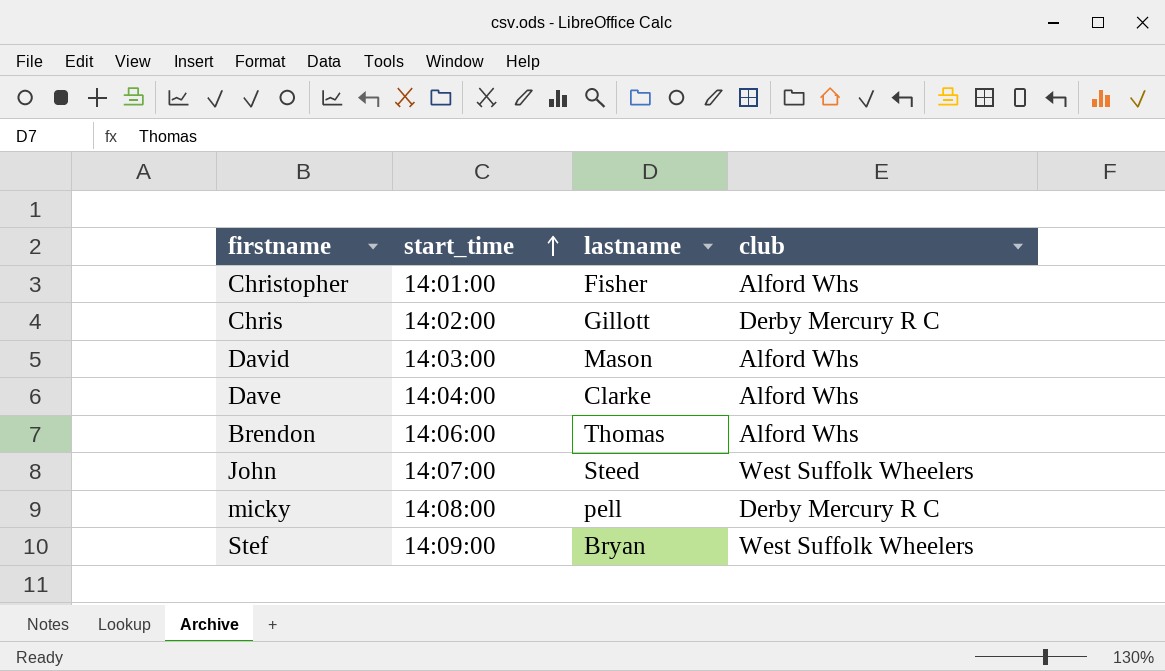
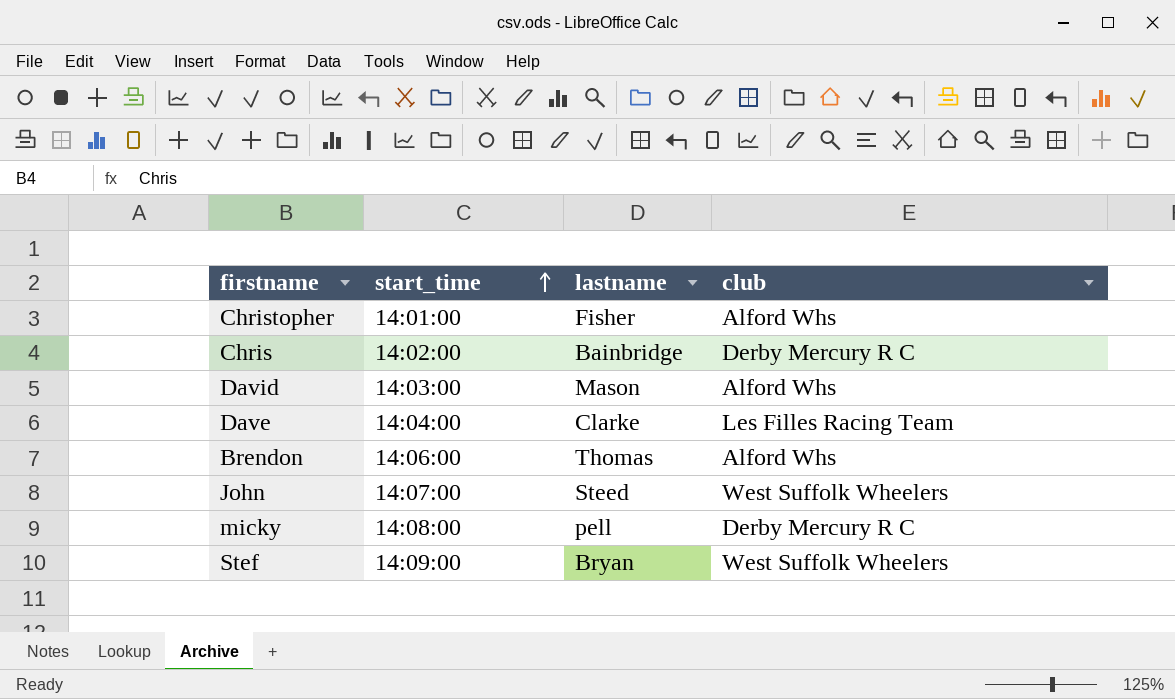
Chris | lastname: Gillott -> Bainbridge
Dave | club: Alford Whs -> Les Filles Racing Team

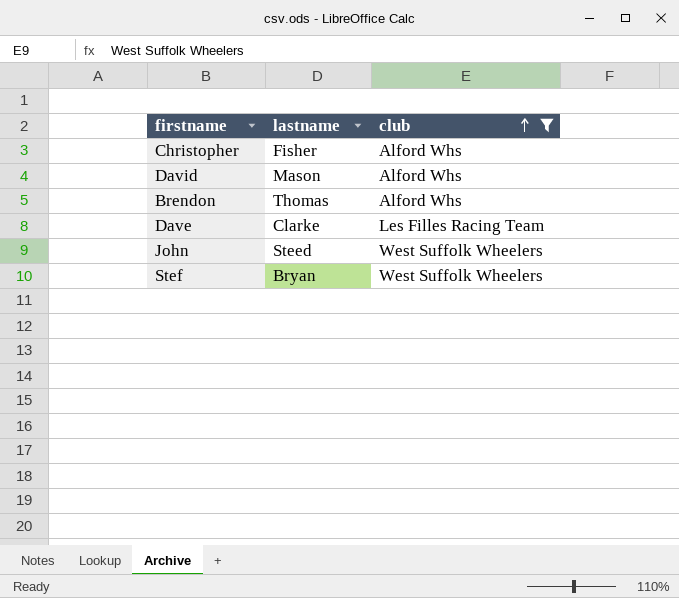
filter: none -> club != Derby Mercury R C
row order: start_time ascending -> club ascending
column start_time | position: 2 -> none

